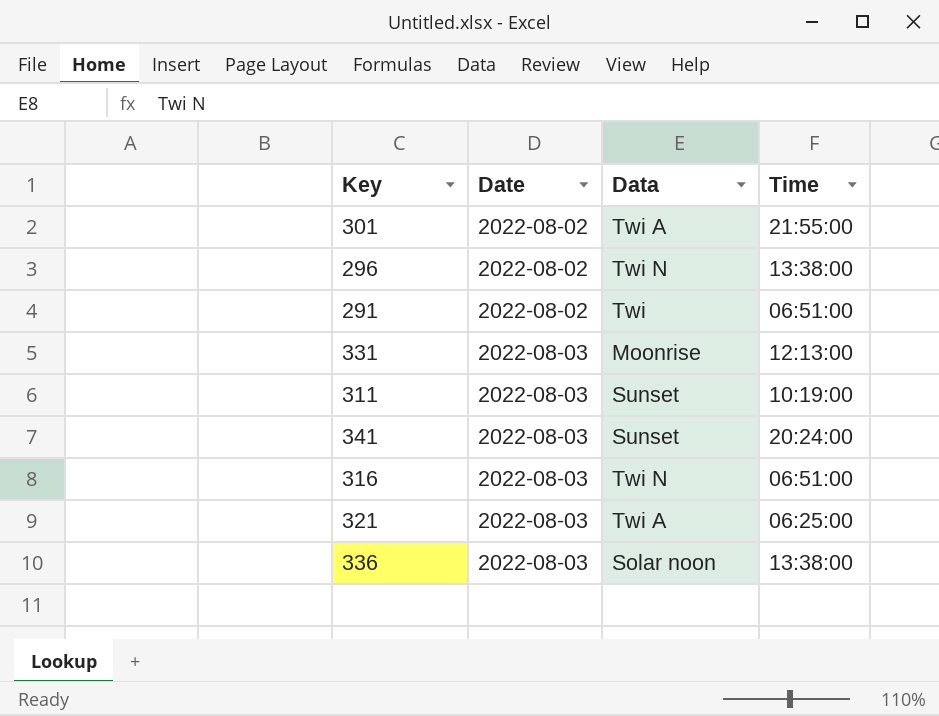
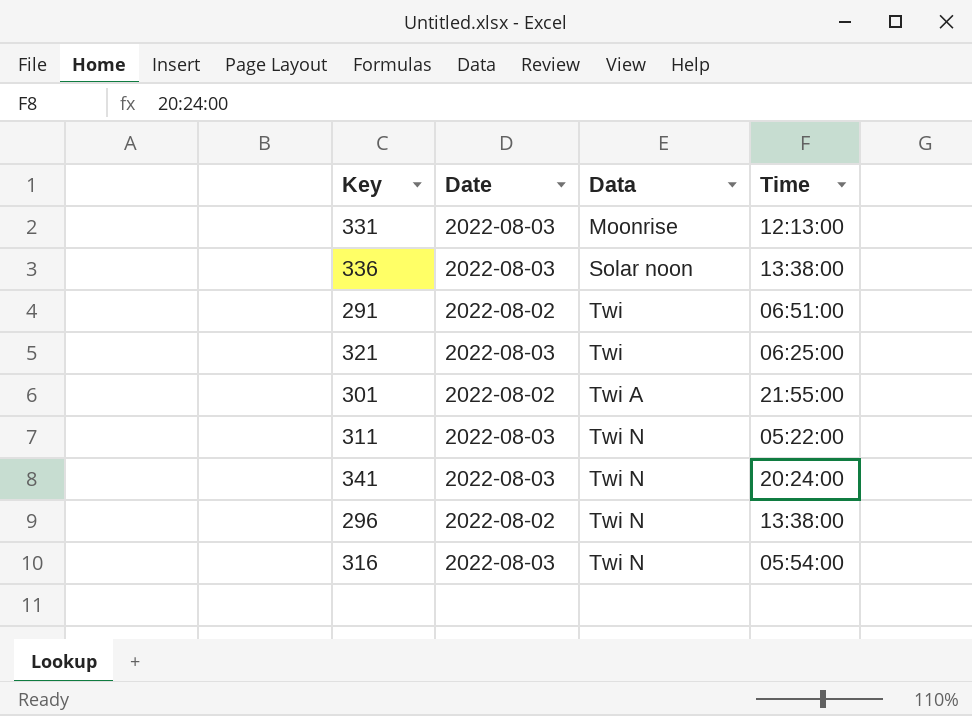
row order: Date ascending -> Data ascending
321 | Data: Twi A -> Twi
311 | Data: Sunset -> Twi N
311 | Time: 10:19:00 -> 05:22:00
341 | Data: Sunset -> Twi N
316 | Time: 06:51:00 -> 05:54:00

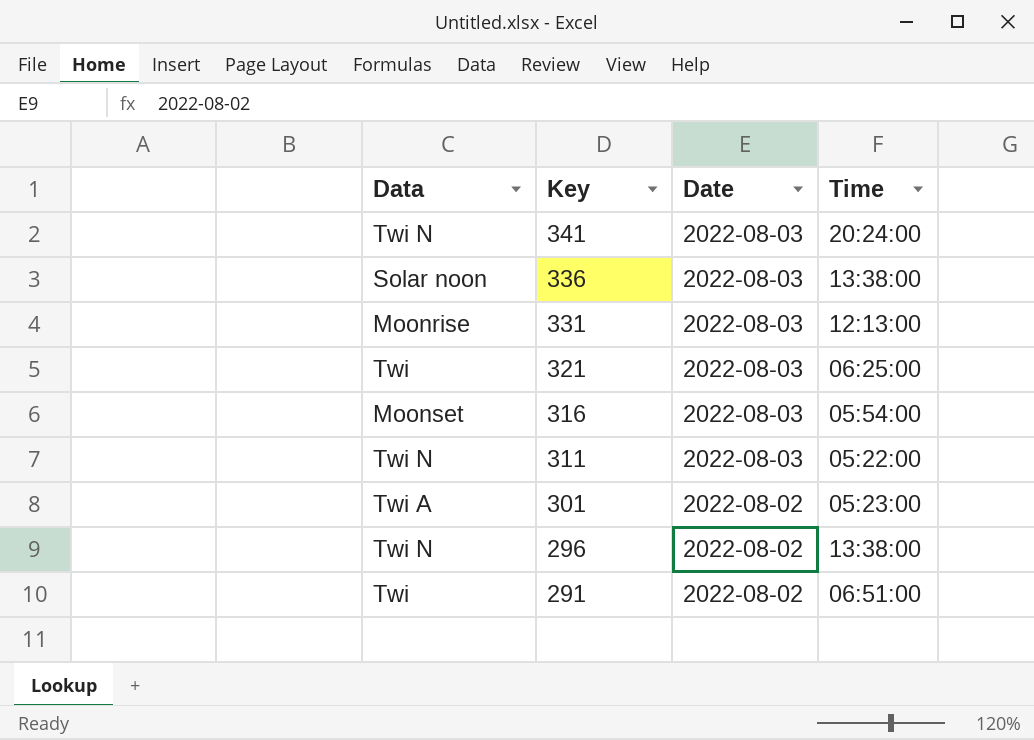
row order: Data ascending -> Key descending
column Data | position: 3 -> 1
316 | Data: Twi N -> Moonset
301 | Time: 21:55:00 -> 05:23:00

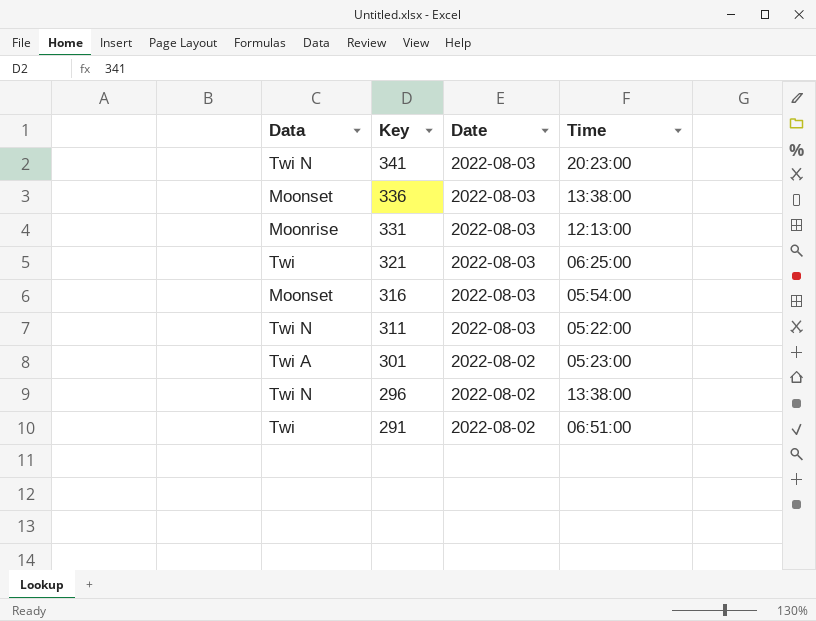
341 | Time: 20:24:00 -> 20:23:00
336 | Data: Solar noon -> Moonset

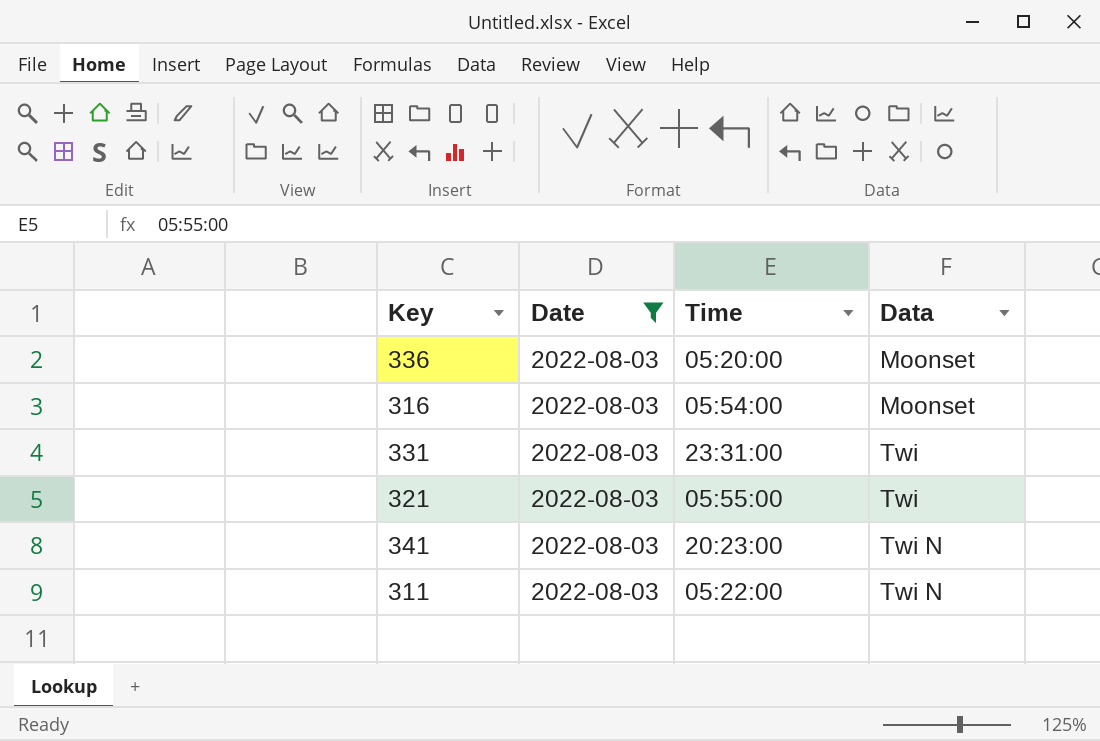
filter: none -> Date = 2022-08-03
row order: Key descending -> Data ascending
column Data | position: 1 -> 4
336 | Time: 13:38:00 -> 05:20:00
331 | Time: 12:13:00 -> 23:31:00
331 | Data: Moonrise -> Twi
321 | Time: 06:25:00 -> 05:55:00

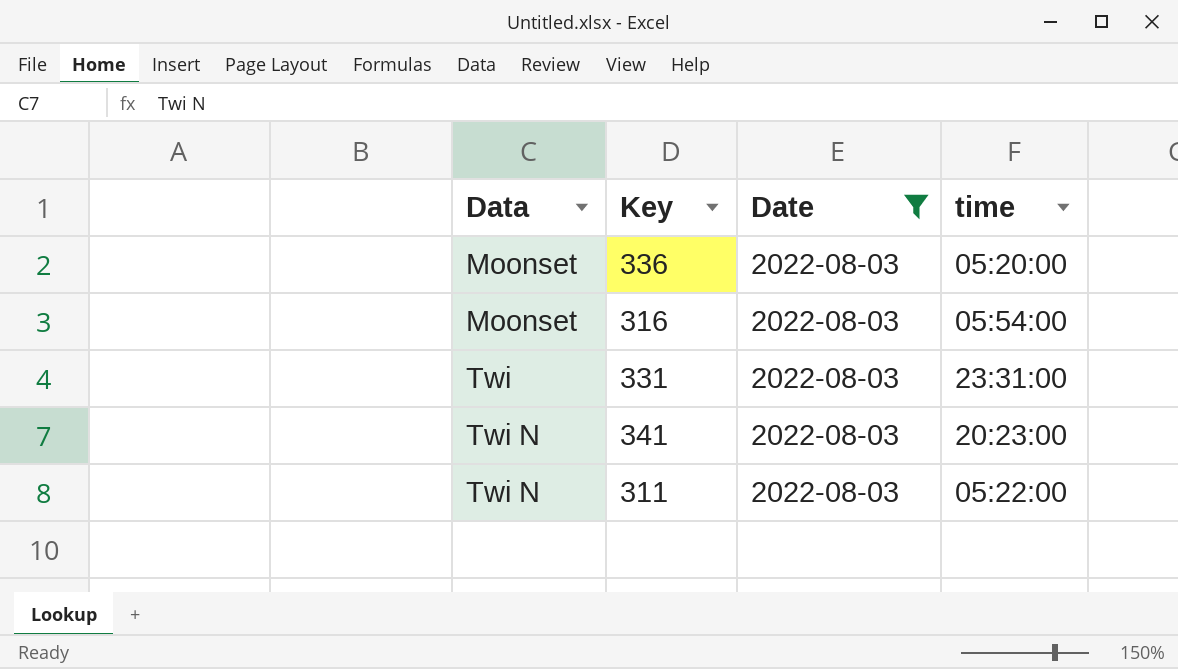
column Data | position: 4 -> 1
column name: Time -> time
row 321: 2022-08-03 | 05:55:00 | Twi -> none

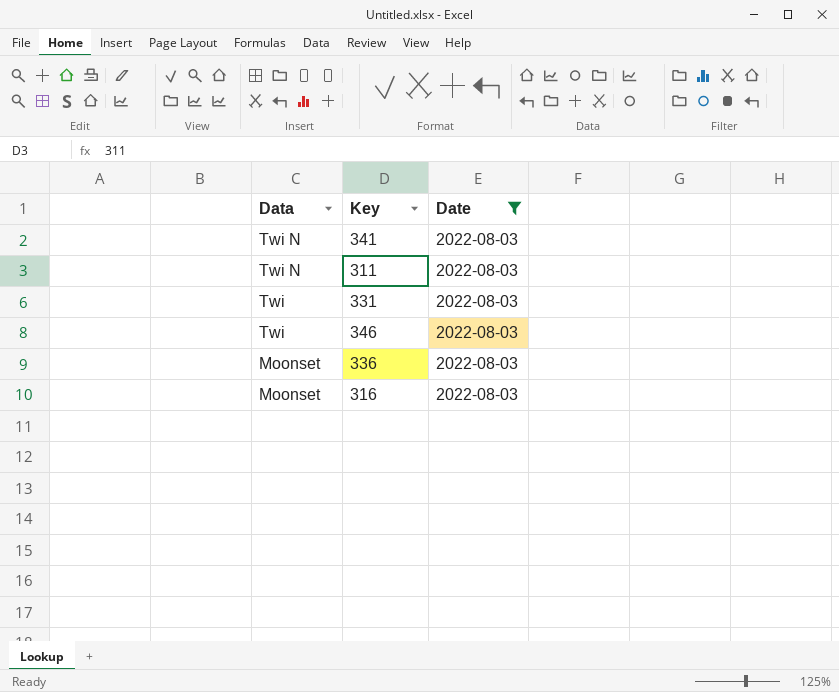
row order: Data ascending -> Data descending
column time | position: 4 -> none
row 346: none -> Twi | 2022-08-03

